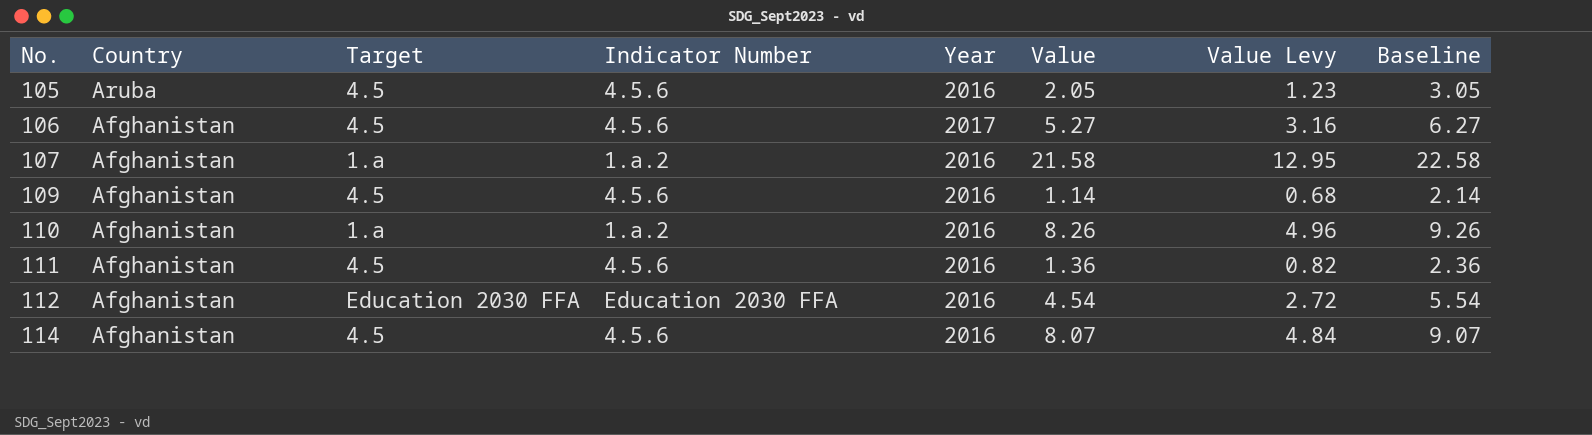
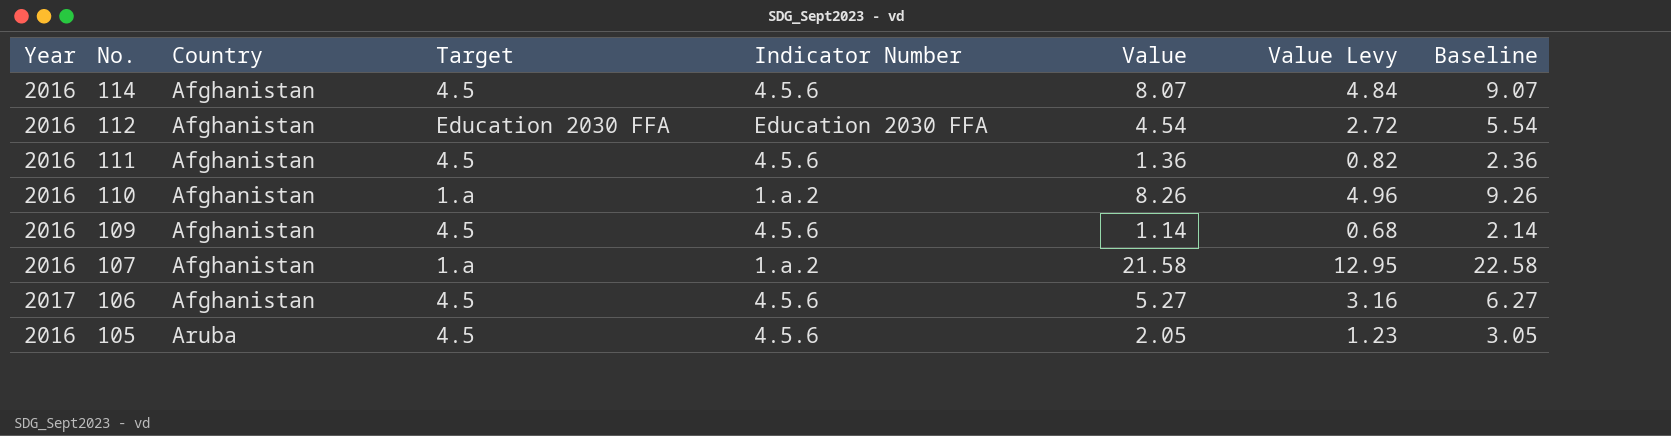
row order: No. ascending -> No. descending
column Year | position: 5 -> 1

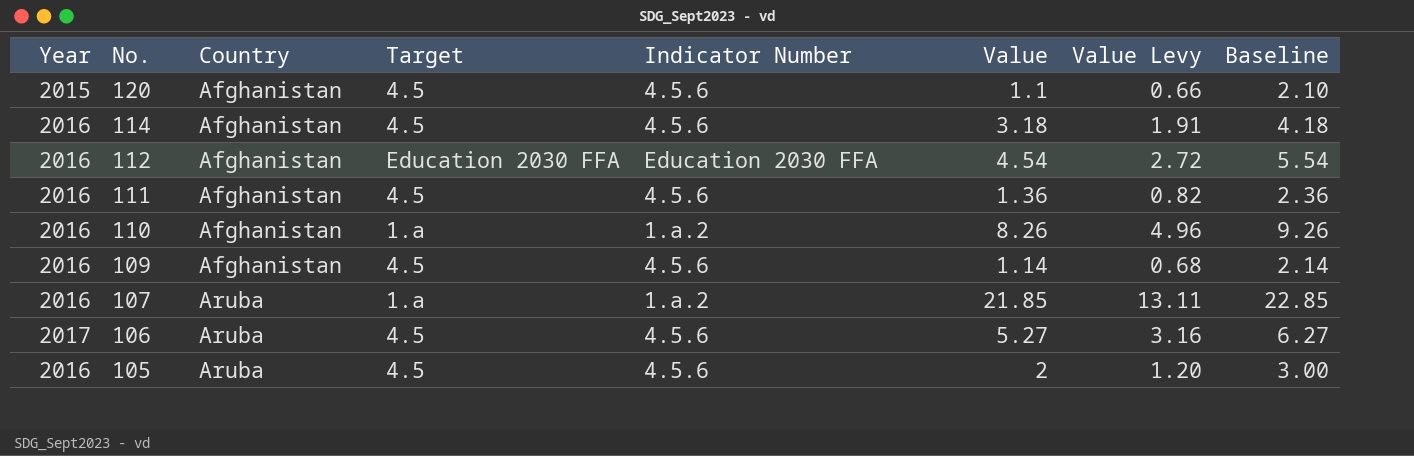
row 120: none -> 2015 | Afghanistan | 4.5 | 4.5.6 | 1.1 | 0.66 | 2.10
114 | Value: 8.07 -> 3.18
114 | Value Levy: 4.84 -> 1.91
114 | Baseline: 9.07 -> 4.18
107 | Country: Afghanistan -> Aruba
107 | Value: 21.58 -> 21.85
107 | Value Levy: 12.95 -> 13.11
107 | Baseline: 22.58 -> 22.85
106 | Country: Afghanistan -> Aruba
105 | Value: 2.05 -> 2
105 | Value Levy: 1.23 -> 1.20
105 | Baseline: 3.05 -> 3.00

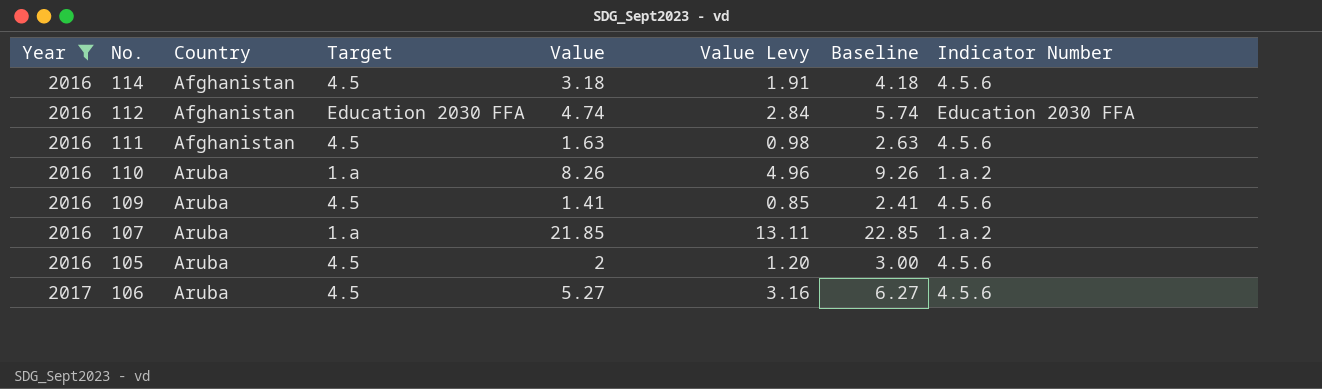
filter: none -> Year != 2015
row order: No. descending -> Year ascending
column Indicator Number | position: 5 -> 8
112 | Value: 4.54 -> 4.74
112 | Value Levy: 2.72 -> 2.84
112 | Baseline: 5.54 -> 5.74
111 | Value: 1.36 -> 1.63
111 | Value Levy: 0.82 -> 0.98
111 | Baseline: 2.36 -> 2.63
110 | Country: Afghanistan -> Aruba
109 | Country: Afghanistan -> Aruba
109 | Value: 1.14 -> 1.41
109 | Value Levy: 0.68 -> 0.85
109 | Baseline: 2.14 -> 2.41

